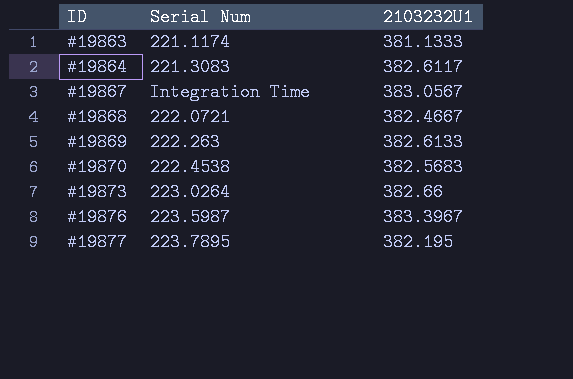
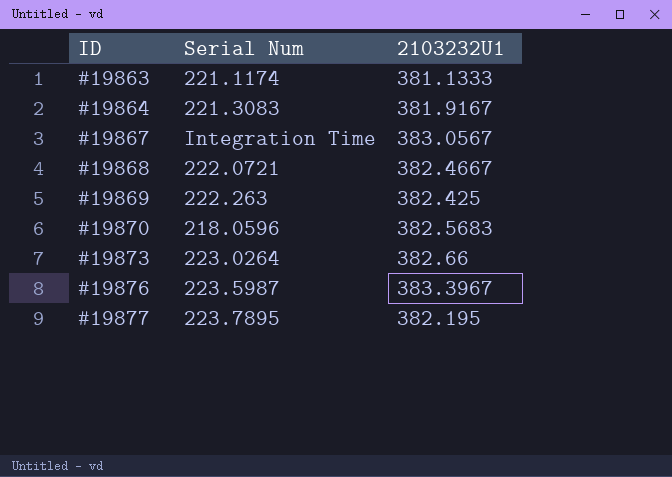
#19864 | 2103232U1: 382.6117 -> 381.9167
#19869 | 2103232U1: 382.6133 -> 382.425
#19870 | Serial Num: 222.4538 -> 218.0596

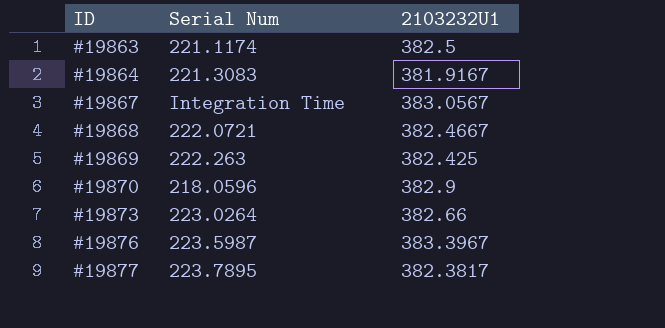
#19863 | 2103232U1: 381.1333 -> 382.5
#19870 | 2103232U1: 382.5683 -> 382.9
#19877 | 2103232U1: 382.195 -> 382.3817

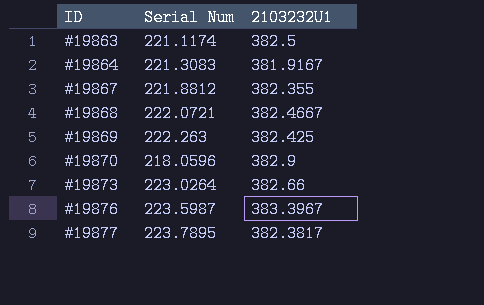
#19867 | Serial Num: Integration Time -> 221.8812
#19867 | 2103232U1: 383.0567 -> 382.355

